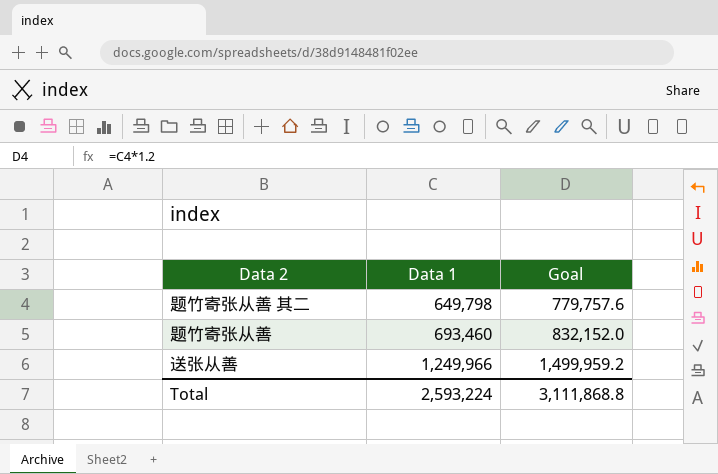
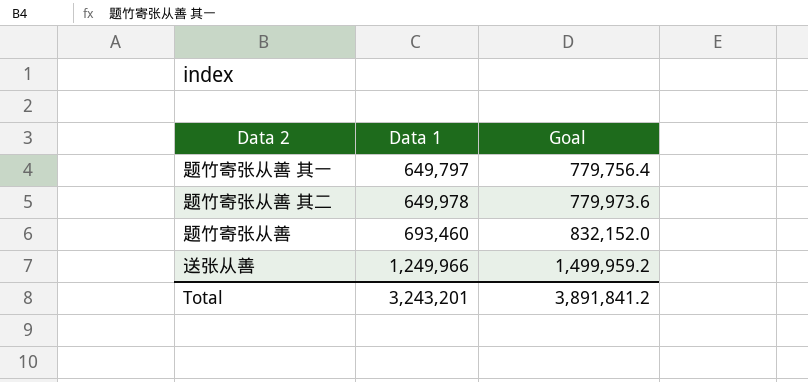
row 题竹寄张从善 其一: none -> 649,797 | 779,756.4
题竹寄张从善 其二 | Data 1: 649,798 -> 649,978
题竹寄张从善 其二 | Goal: 779,757.6 -> 779,973.6
Total | Data 1: 2,593,224 -> 3,243,201
Total | Goal: 3,111,868.8 -> 3,891,841.2

